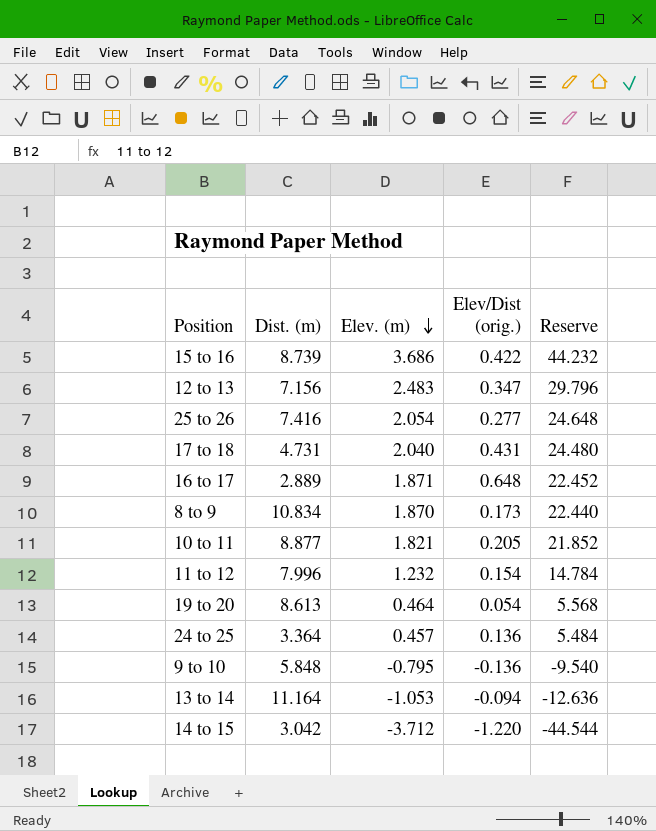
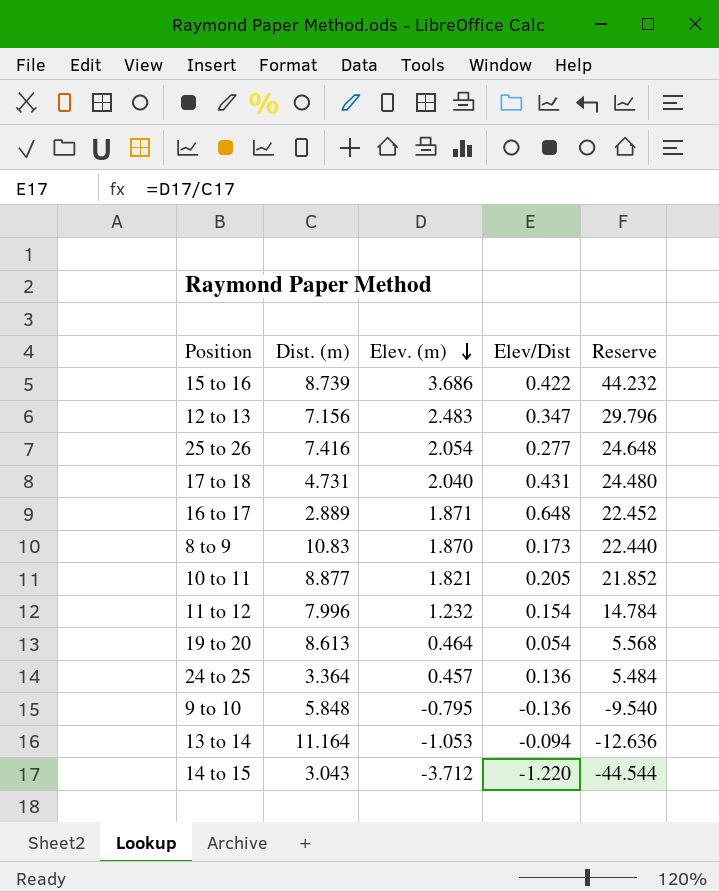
column name: Elev/Dist (orig.) -> Elev/Dist
8 to 9 | Dist. (m): 10.834 -> 10.83
14 to 15 | Dist. (m): 3.042 -> 3.043

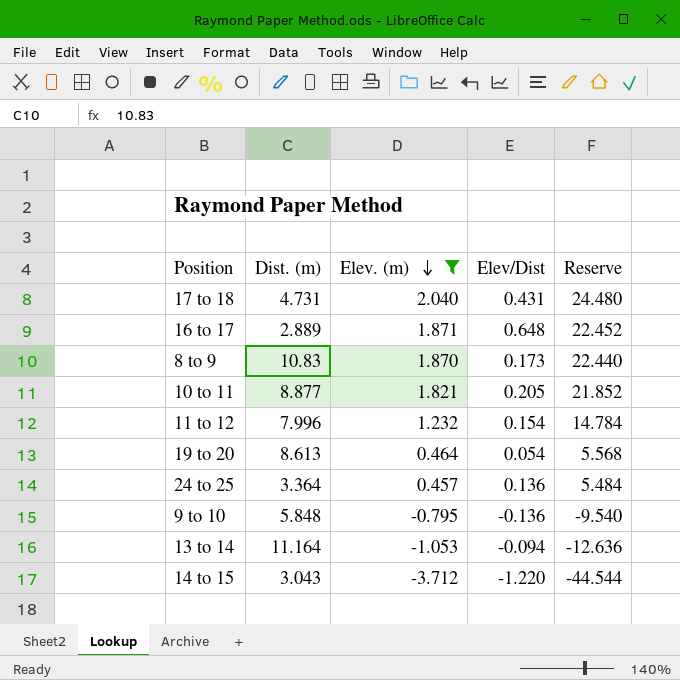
filter: none -> Elev. (m) <= 2.040

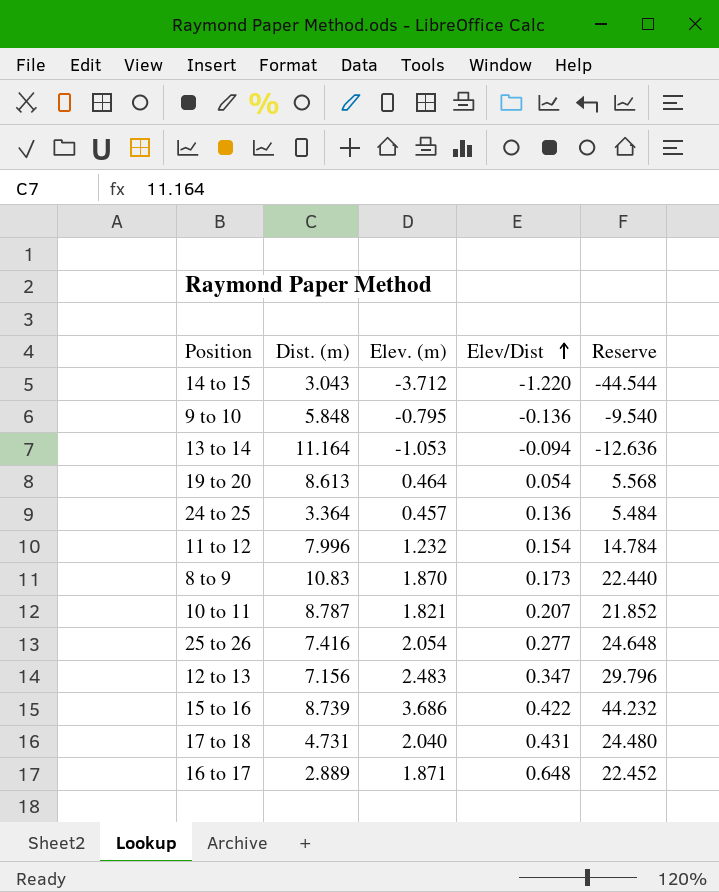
filter: Elev. (m) <= 2.040 -> none
row order: Elev. (m) descending -> Elev/Dist ascending
10 to 11 | Dist. (m): 8.877 -> 8.787
10 to 11 | Elev/Dist: 0.205 -> 0.207

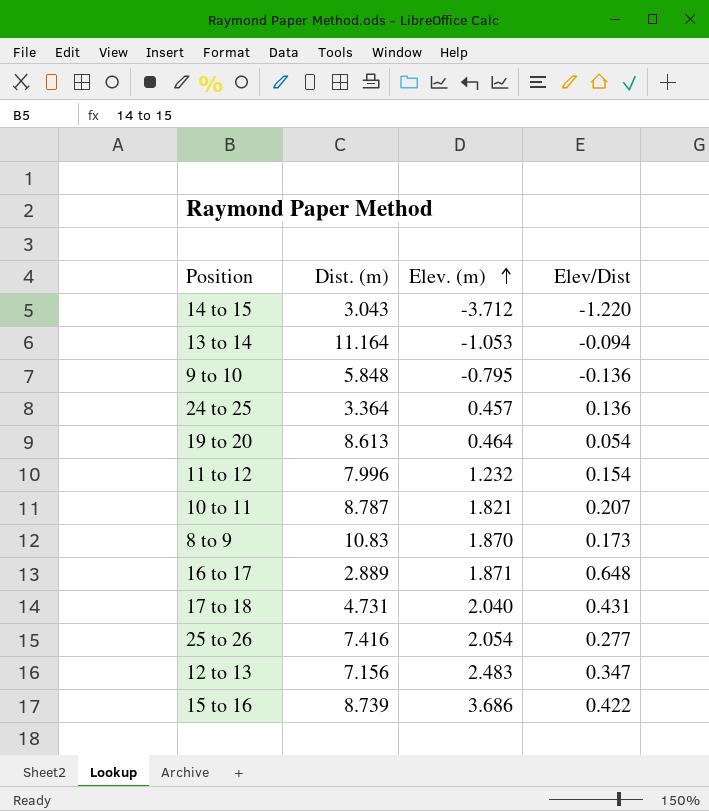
row order: Elev/Dist ascending -> Elev. (m) ascending
column Reserve | formula: [Elev. (m)] * 12 -> none

